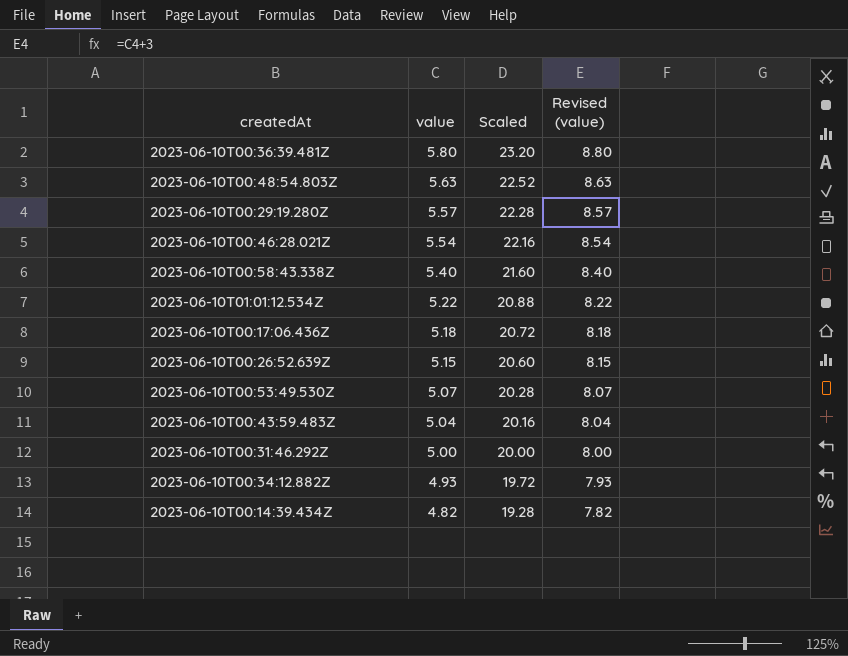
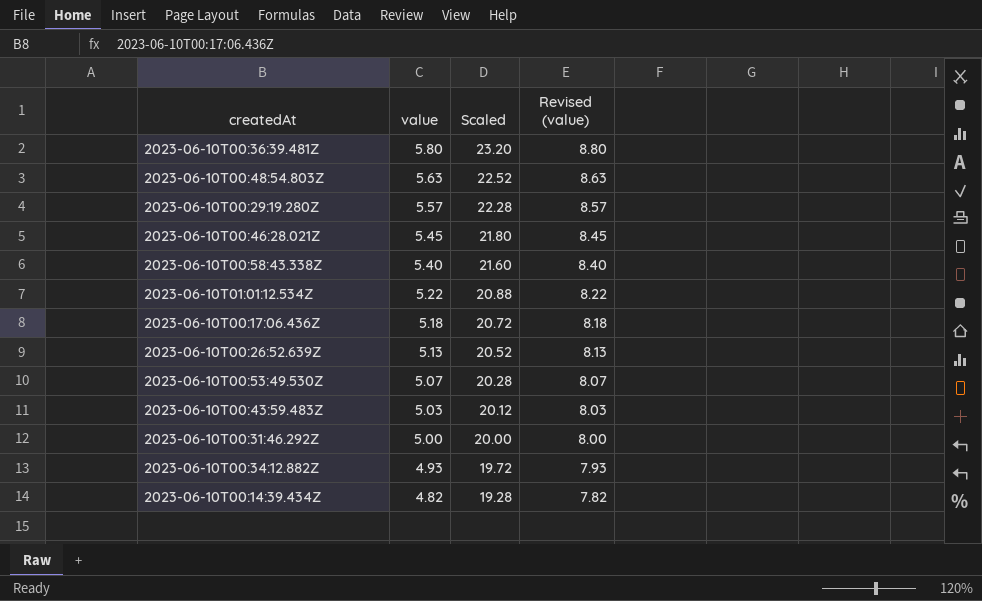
2023-06-10T00:46:28.021Z | value: 5.54 -> 5.45
2023-06-10T00:46:28.021Z | Scaled: 22.16 -> 21.80
2023-06-10T00:46:28.021Z | Revised (value): 8.54 -> 8.45
2023-06-10T00:26:52.639Z | value: 5.15 -> 5.13
2023-06-10T00:26:52.639Z | Scaled: 20.60 -> 20.52
2023-06-10T00:26:52.639Z | Revised (value): 8.15 -> 8.13
2023-06-10T00:43:59.483Z | value: 5.04 -> 5.03
2023-06-10T00:43:59.483Z | Scaled: 20.16 -> 20.12
2023-06-10T00:43:59.483Z | Revised (value): 8.04 -> 8.03

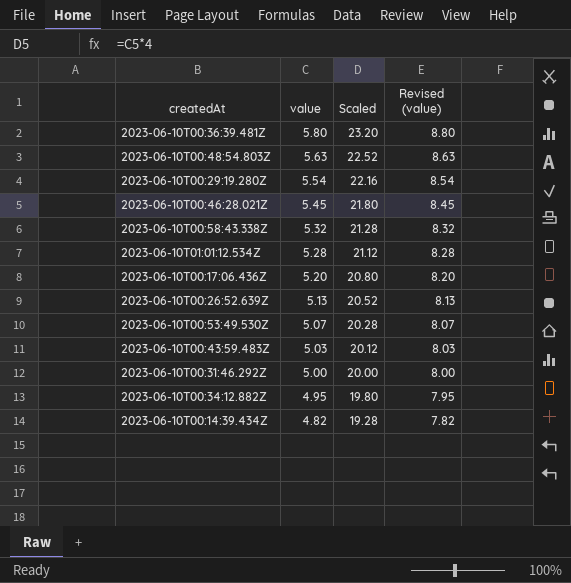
2023-06-10T00:29:19.280Z | value: 5.57 -> 5.54
2023-06-10T00:29:19.280Z | Scaled: 22.28 -> 22.16
2023-06-10T00:29:19.280Z | Revised (value): 8.57 -> 8.54
2023-06-10T00:58:43.338Z | value: 5.40 -> 5.32
2023-06-10T00:58:43.338Z | Scaled: 21.60 -> 21.28
2023-06-10T00:58:43.338Z | Revised (value): 8.40 -> 8.32
2023-06-10T01:01:12.534Z | value: 5.22 -> 5.28
2023-06-10T01:01:12.534Z | Scaled: 20.88 -> 21.12
2023-06-10T01:01:12.534Z | Revised (value): 8.22 -> 8.28
2023-06-10T00:17:06.436Z | value: 5.18 -> 5.20
2023-06-10T00:17:06.436Z | Scaled: 20.72 -> 20.80
2023-06-10T00:17:06.436Z | Revised (value): 8.18 -> 8.20
2023-06-10T00:34:12.882Z | value: 4.93 -> 4.95
2023-06-10T00:34:12.882Z | Scaled: 19.72 -> 19.80
2023-06-10T00:34:12.882Z | Revised (value): 7.93 -> 7.95

